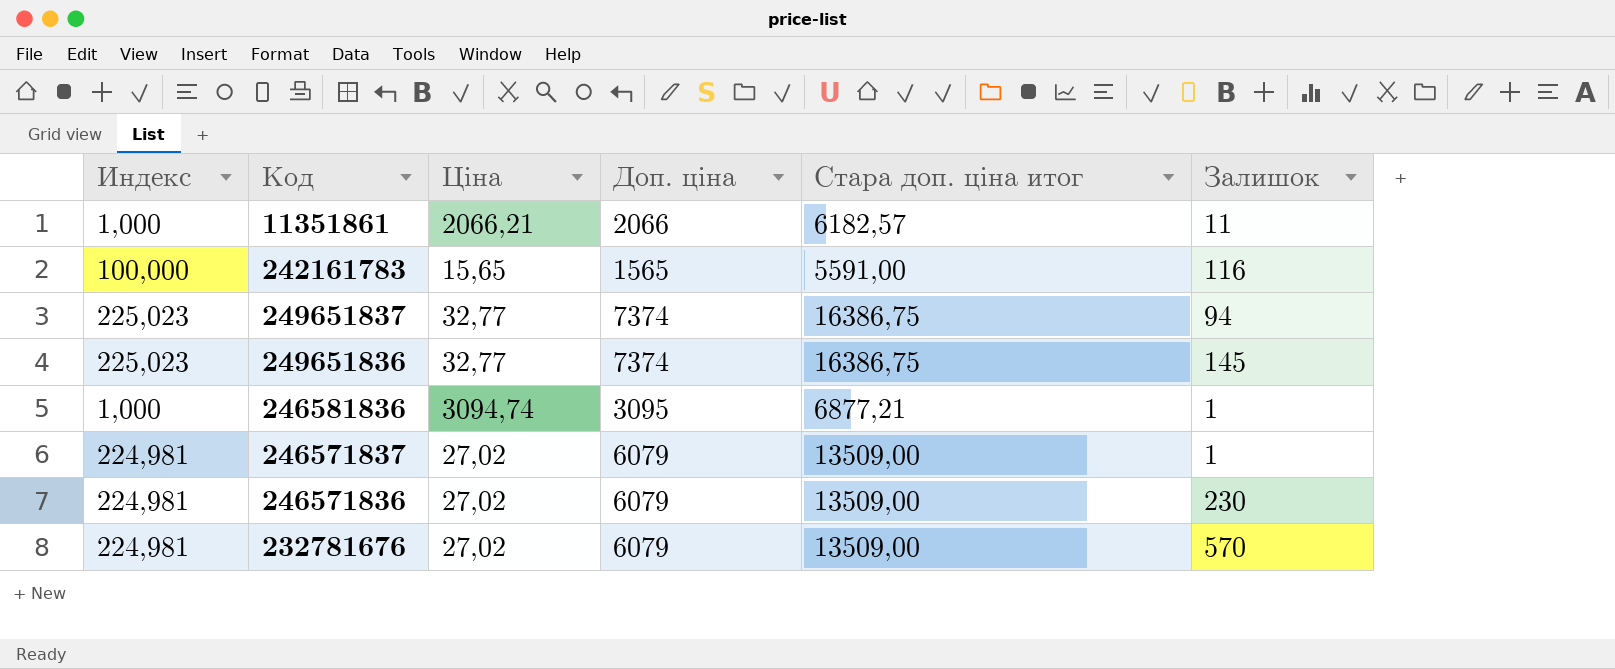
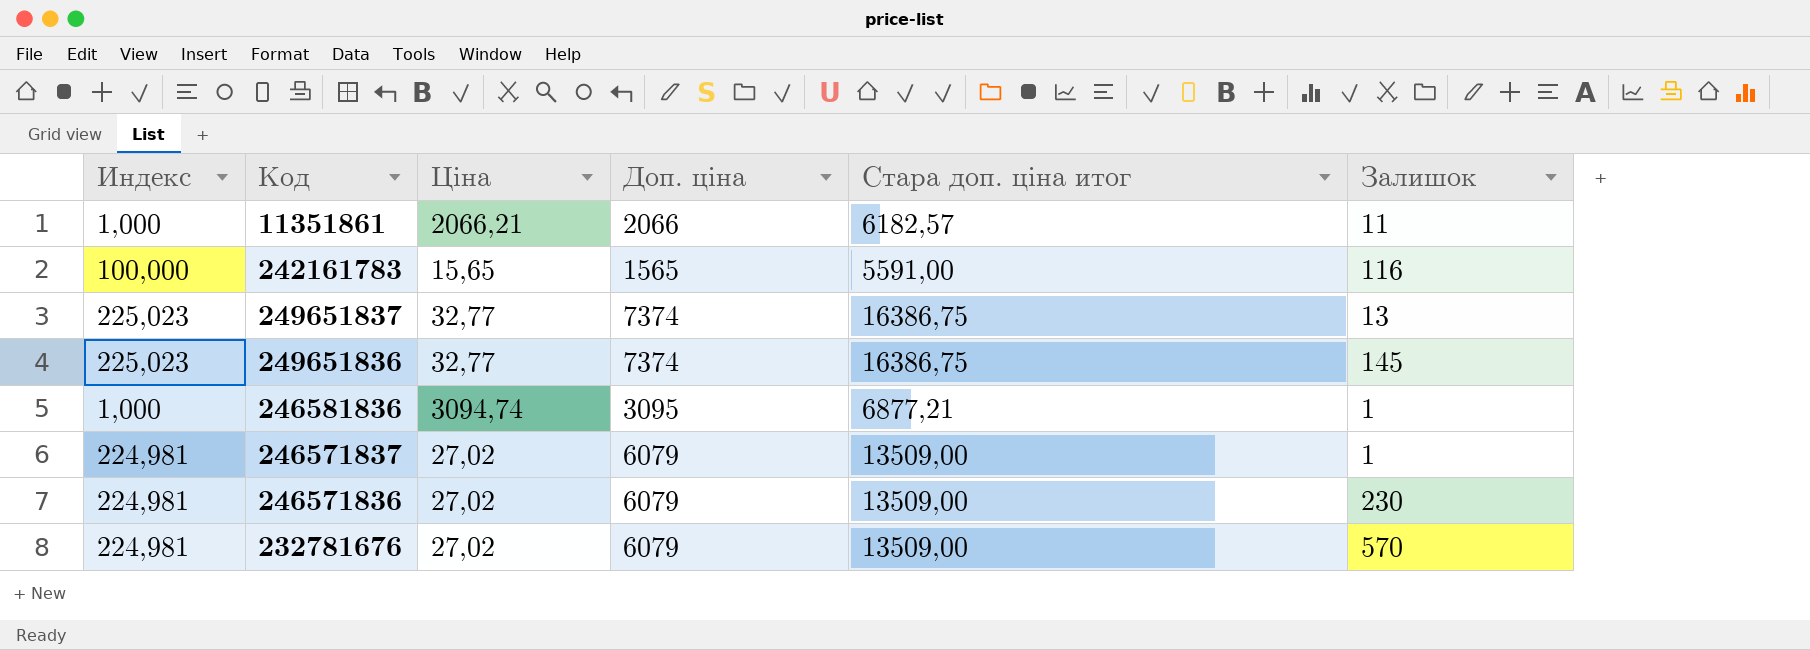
249651837 | Залишок: 94 -> 13

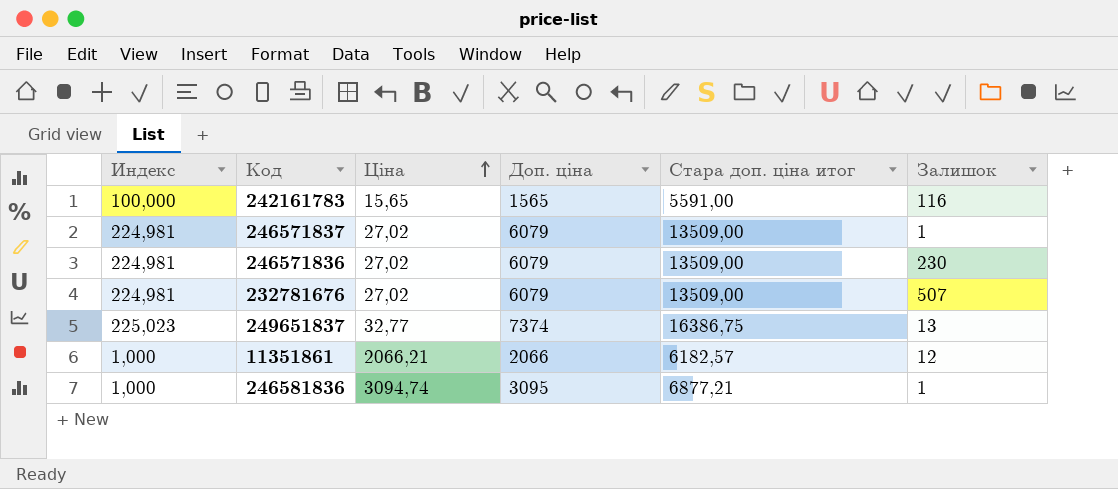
row order: none -> Ціна ascending
row 249651836: 225,023 | 32,77 | 7374 | 16386,75 | 145 -> none
232781676 | Залишок: 570 -> 507
11351861 | Залишок: 11 -> 12

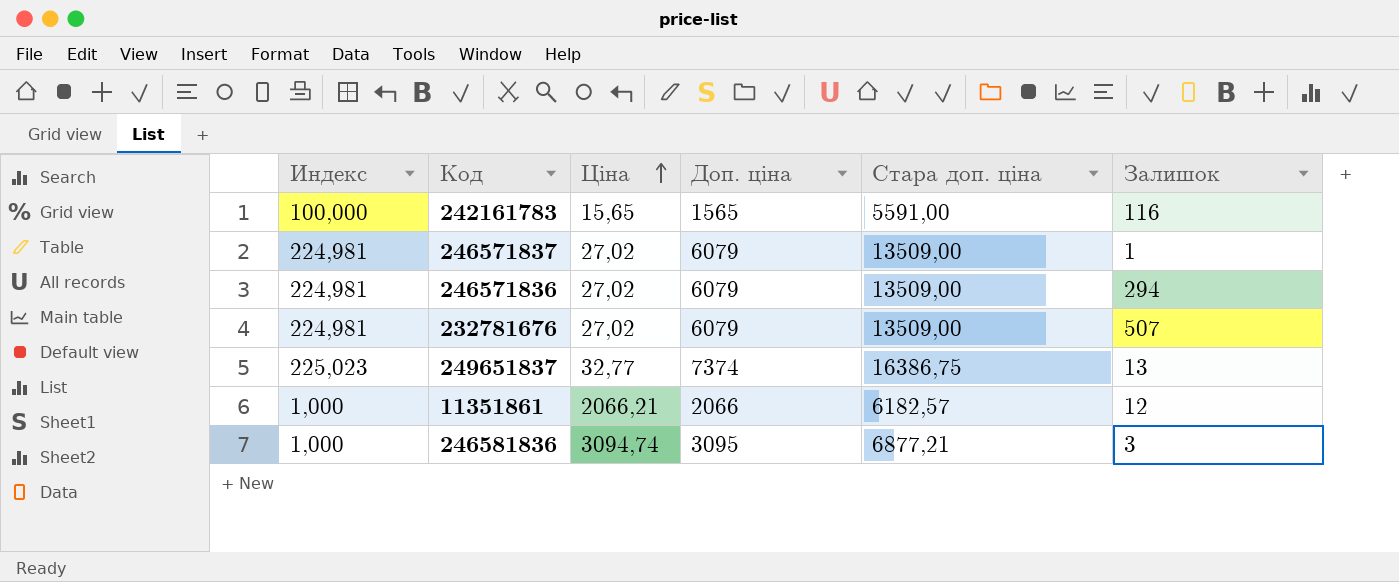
column name: Стара доп. ціна итог -> Стара доп. ціна
246571836 | Залишок: 230 -> 294
246581836 | Залишок: 1 -> 3

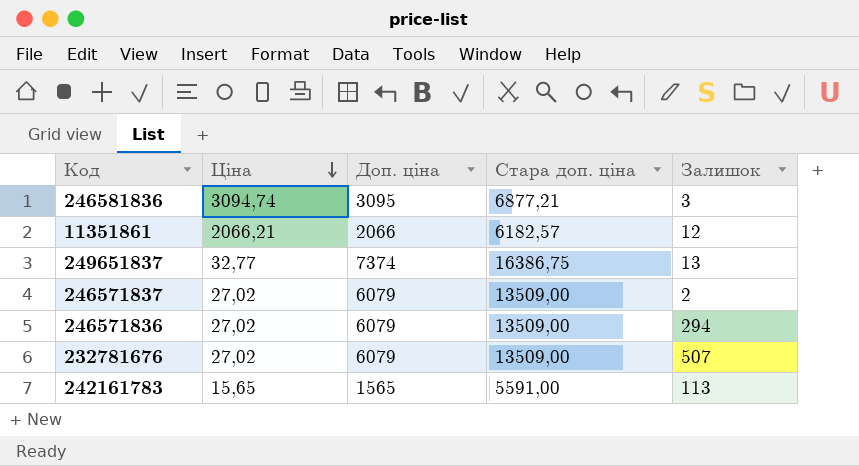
row order: Ціна ascending -> Ціна descending
column Индекс | formula: [Доп. ціна] / [Ціна] -> none
246571837 | Залишок: 1 -> 2
242161783 | Залишок: 116 -> 113

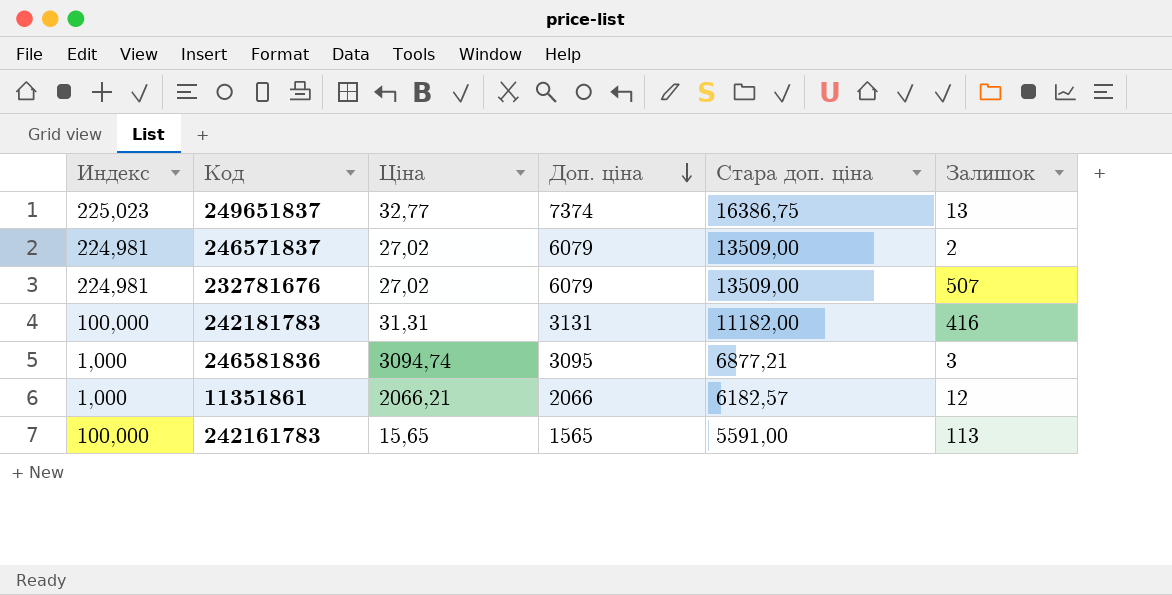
row order: Ціна descending -> Доп. ціна descending
column Индекс | formula: none -> [Доп. ціна] / [Ціна]
row 246571836: 27,02 | 6079 | 13509,00 | 294 -> none
row 242181783: none -> 100,000 | 31,31 | 3131 | 11182,00 | 416

